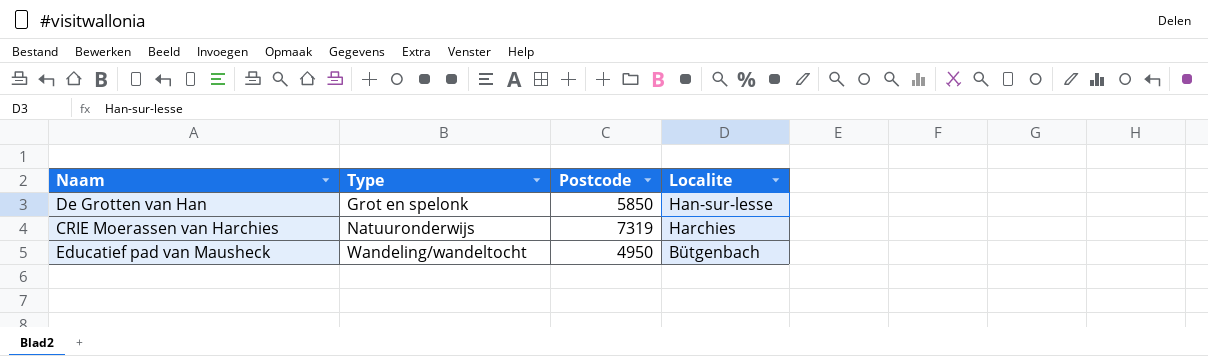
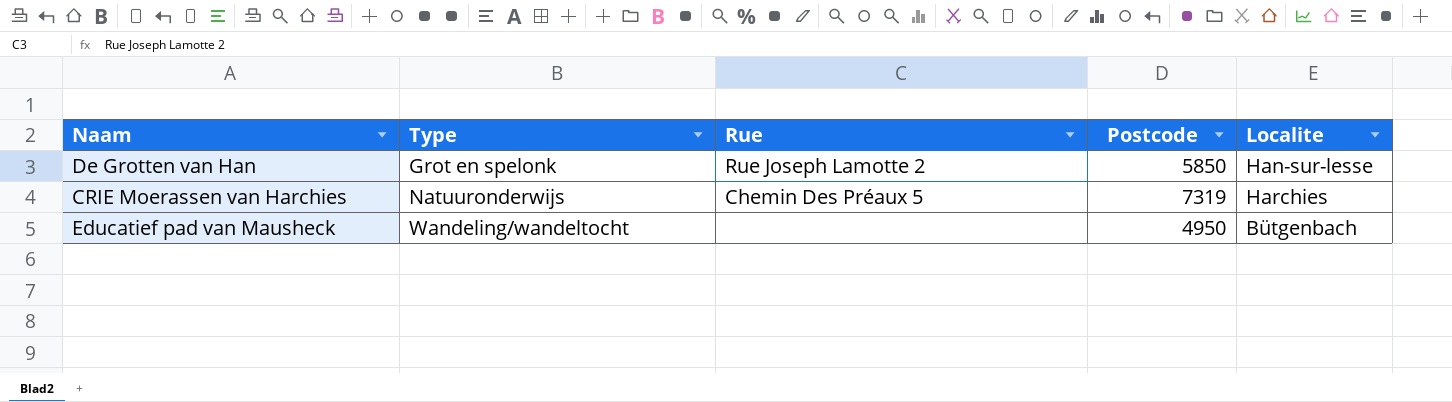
column Rue | position: none -> 3

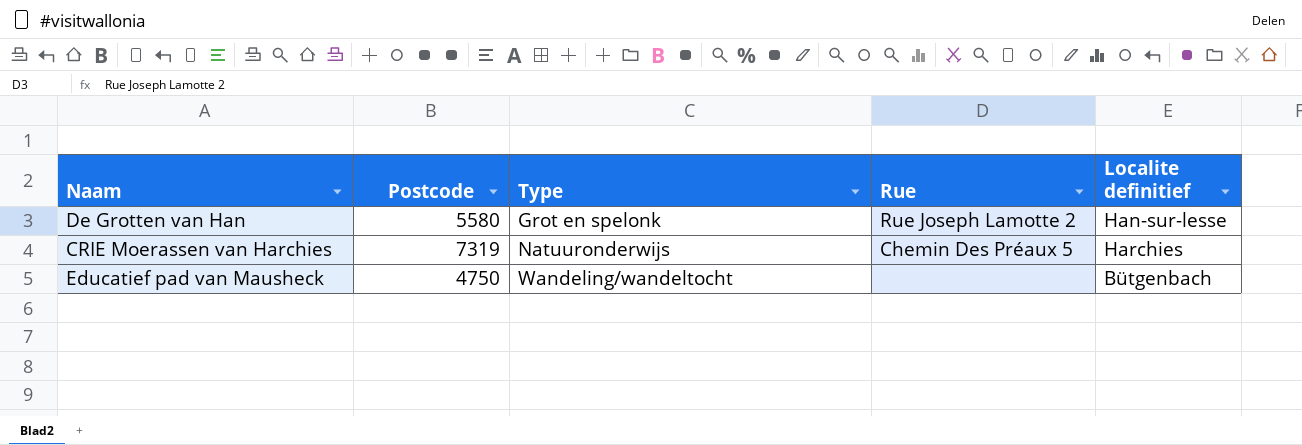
column Postcode | position: 4 -> 2
column name: Localite -> Localite definitief
De Grotten van Han | Postcode: 5850 -> 5580
Educatief pad van Mausheck | Postcode: 4950 -> 4750

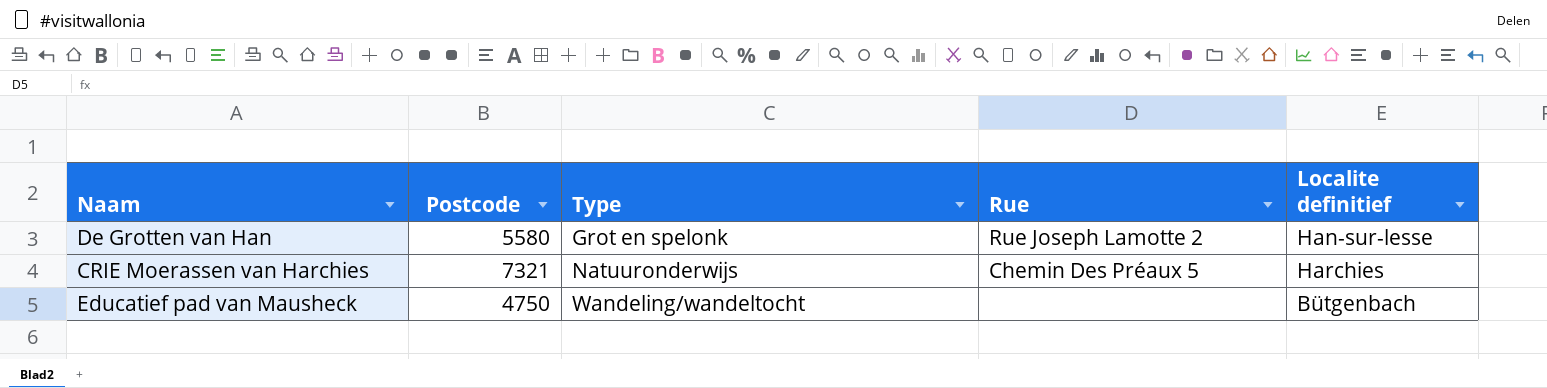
CRIE Moerassen van Harchies | Postcode: 7319 -> 7321

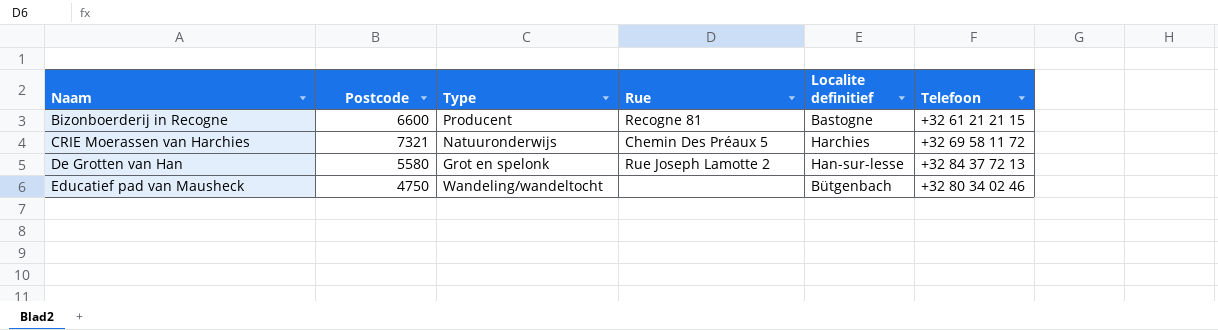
row order: Type ascending -> Naam ascending
column Telefoon | position: none -> 6
row Bizonboerderij in Recogne: none -> 6600 | Producent | Recogne 81 | Bastogne | +32 61 21 21 15

